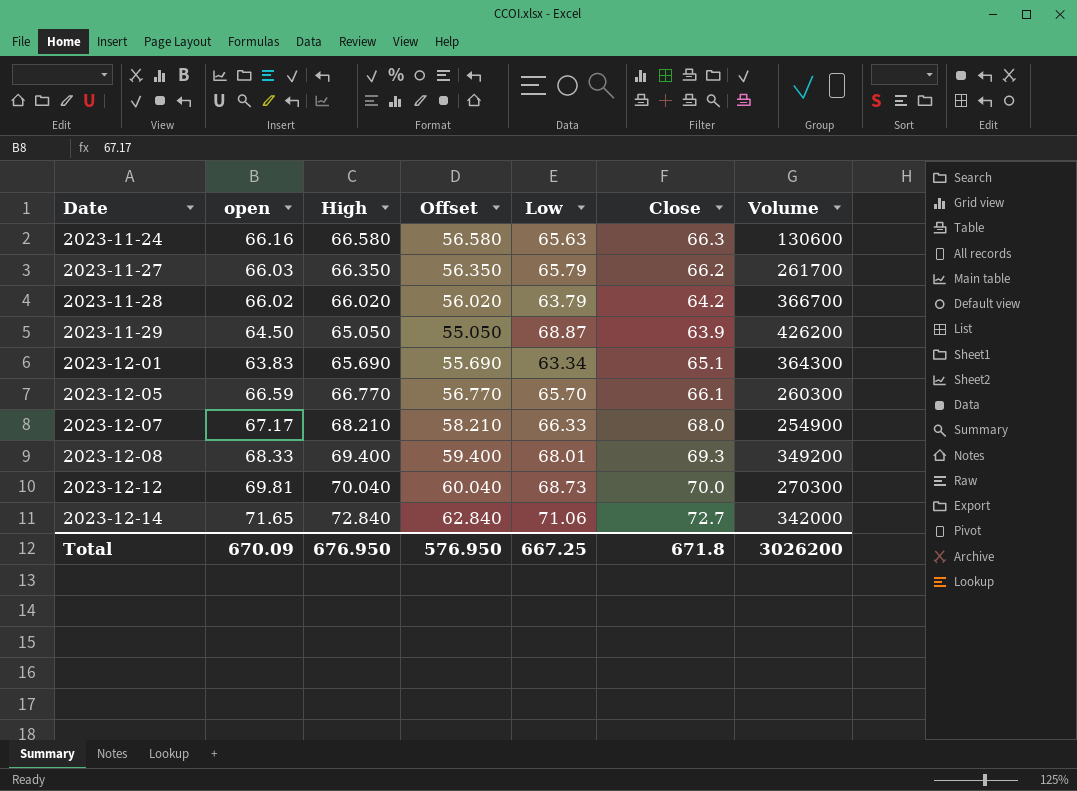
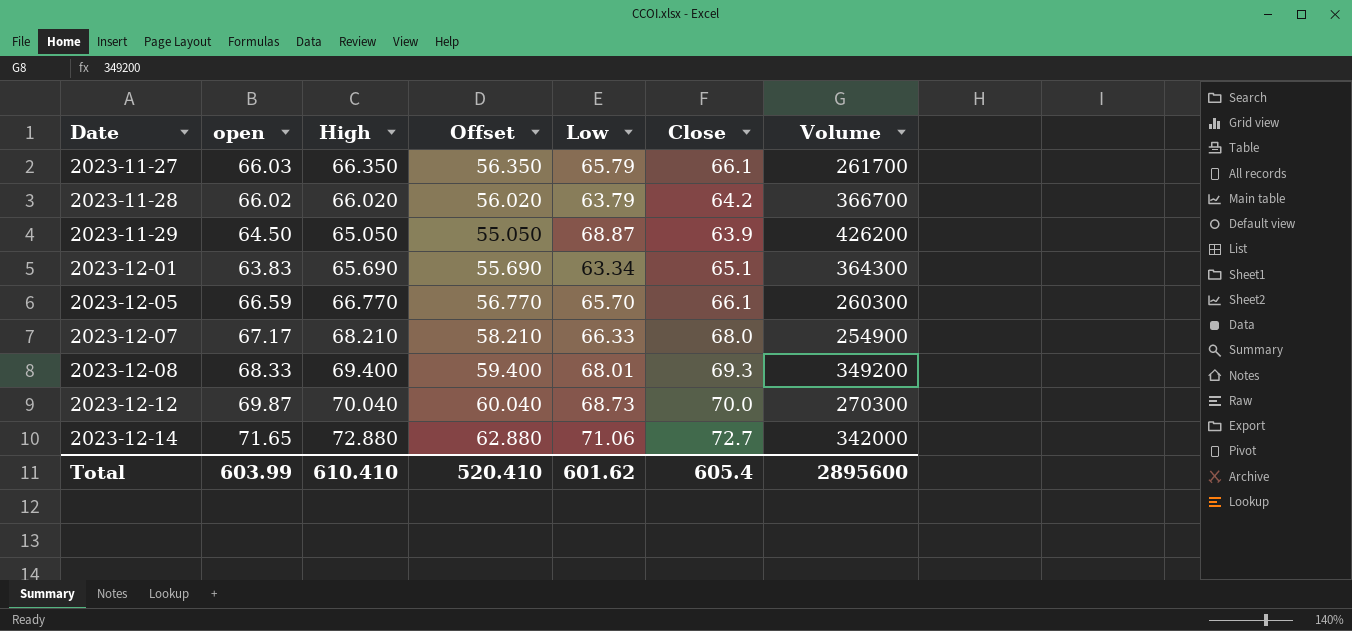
row 2023-11-24: 66.16 | 66.580 | 56.580 | 65.63 | 66.3 | 130600 -> none
2023-11-27 | Close: 66.2 -> 66.1
2023-12-12 | open: 69.81 -> 69.87
2023-12-14 | High: 72.840 -> 72.880
2023-12-14 | Offset: 62.840 -> 62.880
Total | open: 670.09 -> 603.99
Total | High: 676.950 -> 610.410
Total | Offset: 576.950 -> 520.410
Total | Low: 667.25 -> 601.62
Total | Close: 671.8 -> 605.4
Total | Volume: 3026200 -> 2895600

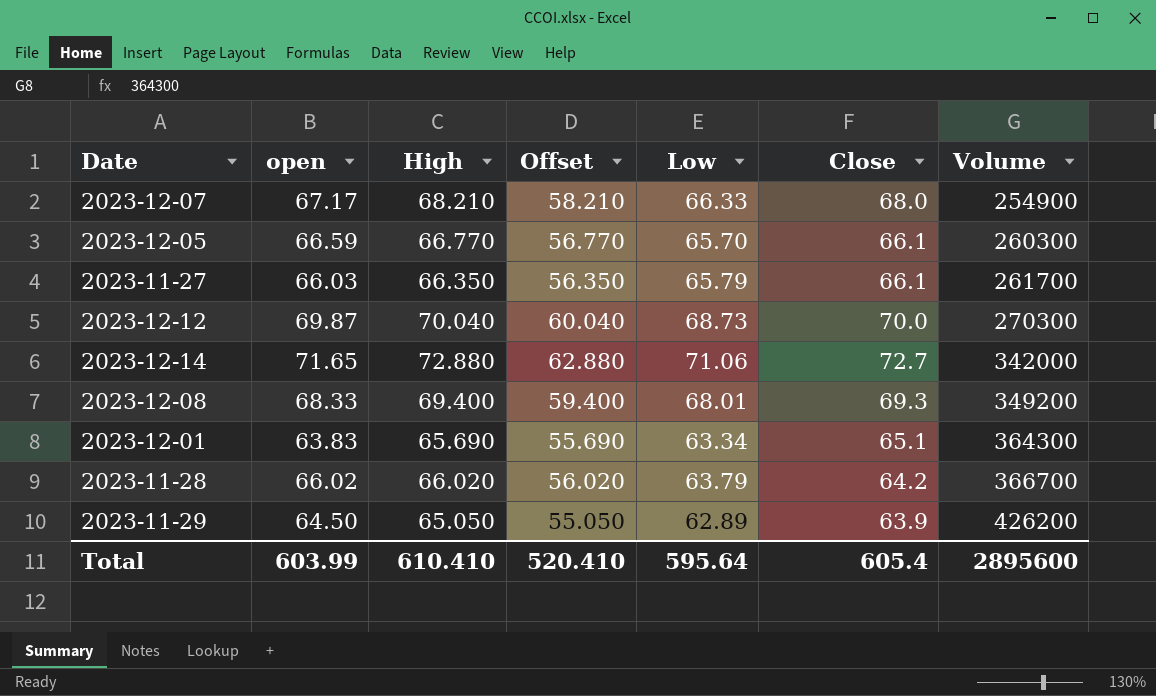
row order: Date ascending -> Volume ascending
2023-11-29 | Low: 68.87 -> 62.89
Total | Low: 601.62 -> 595.64

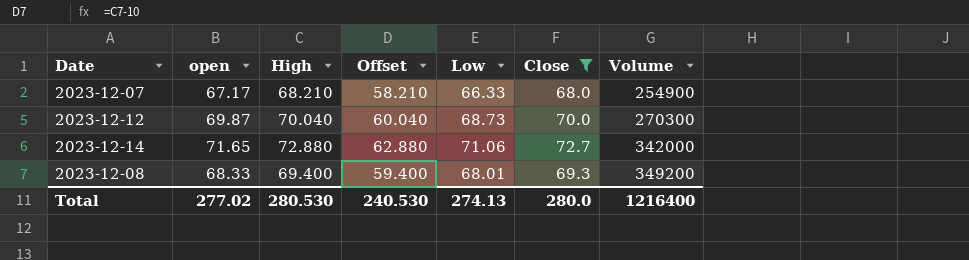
filter: none -> Close >= 68.0
Total | open: 603.99 -> 277.02
Total | High: 610.410 -> 280.530
Total | Offset: 520.410 -> 240.530
Total | Low: 595.64 -> 274.13
Total | Close: 605.4 -> 280.0
Total | Volume: 2895600 -> 1216400

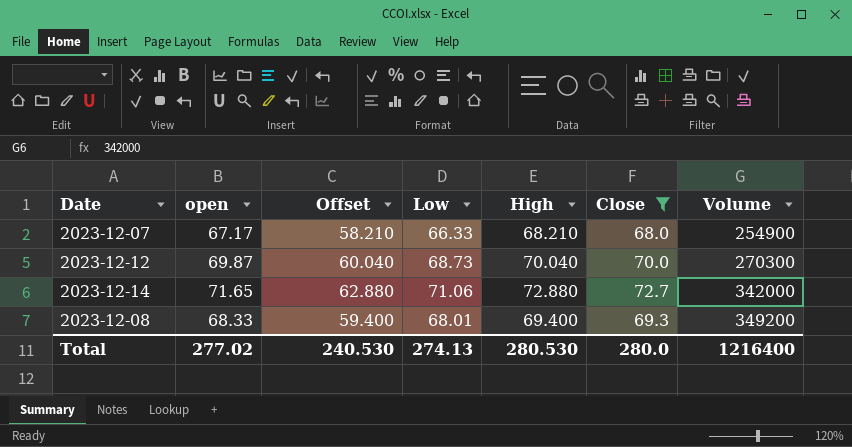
column High | position: 3 -> 5

